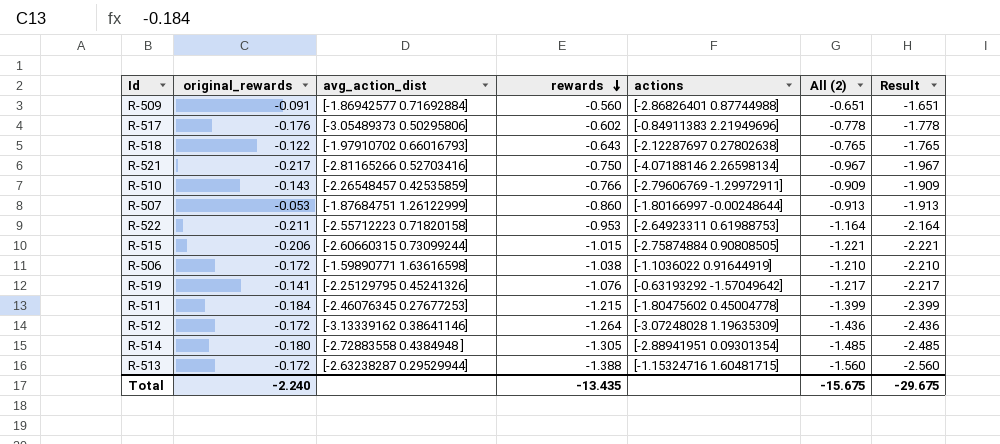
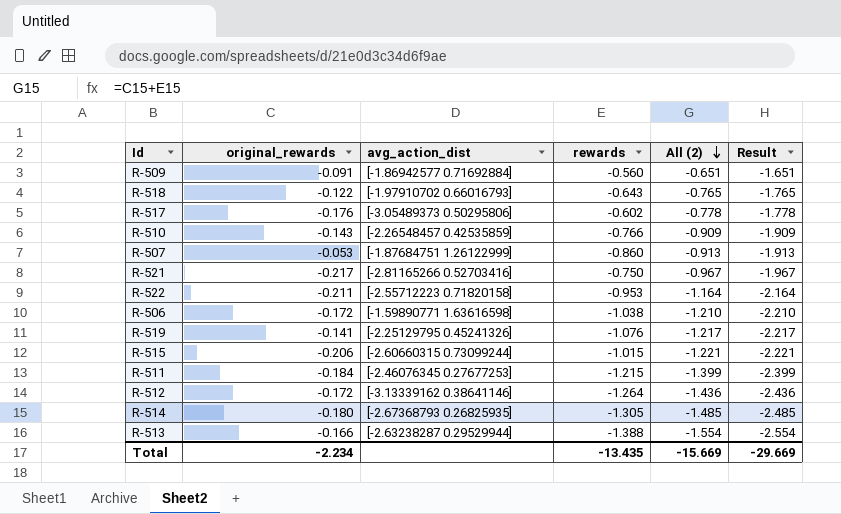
row order: rewards descending -> All (2) descending
column actions | position: 5 -> none
R-514 | avg_action_dist: [-2.72883558 0.4384948 ] -> [-2.67368793 0.26825935]
R-513 | original_rewards: -0.172 -> -0.166
R-513 | All (2): -1.560 -> -1.554
R-513 | Result: -2.560 -> -2.554
Total | original_rewards: -2.240 -> -2.234
Total | All (2): -15.675 -> -15.669
Total | Result: -29.675 -> -29.669

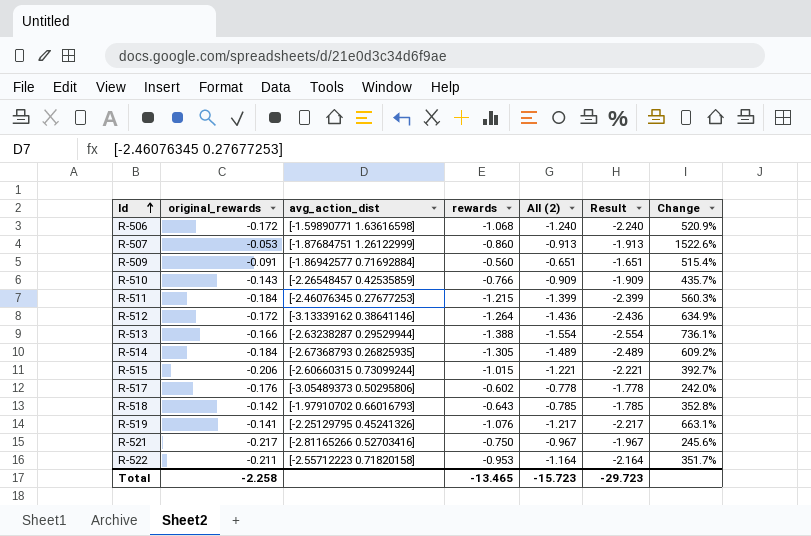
row order: All (2) descending -> Id ascending
column Change | formula: none -> ([rewards] - [original_rewards]) / [original_rewards]
R-506 | rewards: -1.038 -> -1.068
R-506 | All (2): -1.210 -> -1.240
R-506 | Result: -2.210 -> -2.240
R-514 | original_rewards: -0.180 -> -0.184
R-514 | All (2): -1.485 -> -1.489
R-514 | Result: -2.485 -> -2.489
R-518 | original_rewards: -0.122 -> -0.142
R-518 | All (2): -0.765 -> -0.785
R-518 | Result: -1.765 -> -1.785
Total | original_rewards: -2.234 -> -2.258
Total | rewards: -13.435 -> -13.465
Total | All (2): -15.669 -> -15.723
Total | Result: -29.669 -> -29.723

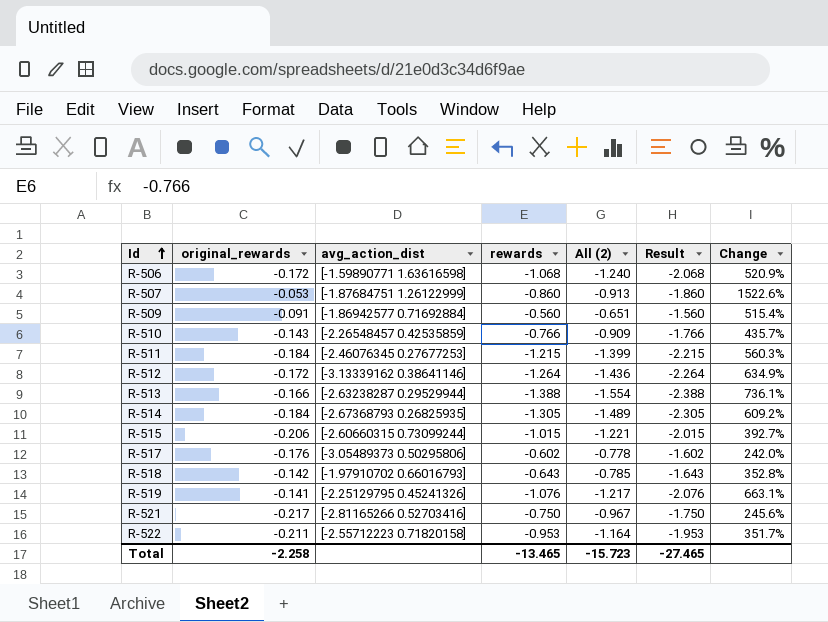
column Result | formula: [All (2)] - 1 -> [rewards] - 1
Total | Result: -29.723 -> -27.465

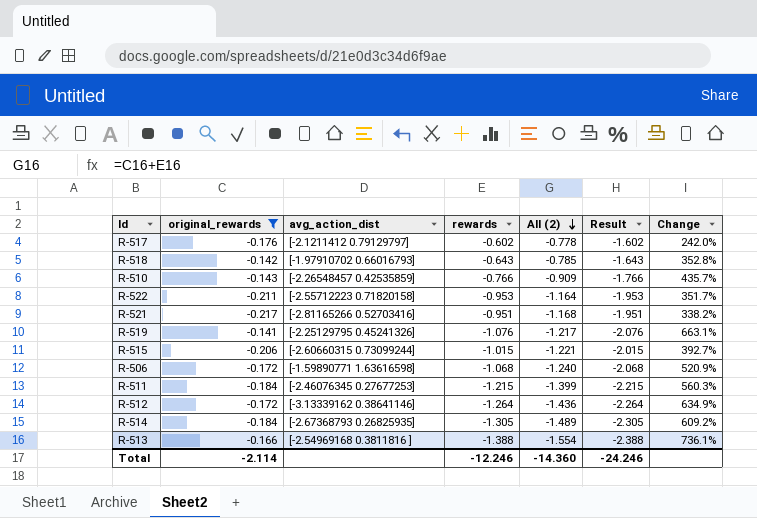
filter: none -> original_rewards <= -0.141
row order: Id ascending -> All (2) descending
R-517 | avg_action_dist: [-3.05489373 0.50295806] -> [-2.1211412 0.79129797]
R-521 | rewards: -0.750 -> -0.951
R-521 | All (2): -0.967 -> -1.168
R-521 | Result: -1.750 -> -1.951
R-521 | Change: 245.6% -> 338.2%
R-513 | avg_action_dist: [-2.63238287 0.29529944] -> [-2.54969168 0.3811816 ]
Total | original_rewards: -2.258 -> -2.114
Total | rewards: -13.465 -> -12.246
Total | All (2): -15.723 -> -14.360
Total | Result: -27.465 -> -24.246

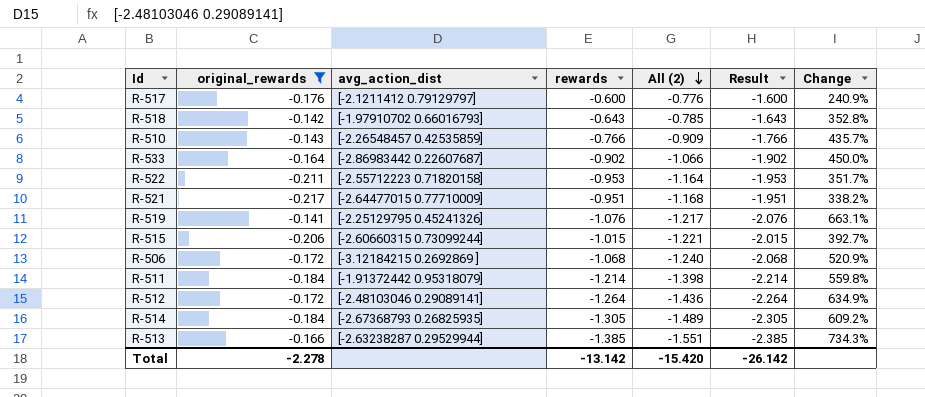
R-517 | rewards: -0.602 -> -0.600
R-517 | All (2): -0.778 -> -0.776
R-517 | Result: -1.602 -> -1.600
R-517 | Change: 242.0% -> 240.9%
row R-533: none -> -0.164 | [-2.86983442 0.22607687] | -0.902 | -1.066 | -1.902 | 450.0%
R-521 | avg_action_dist: [-2.81165266 0.52703416] -> [-2.64477015 0.77710009]
R-506 | avg_action_dist: [-1.59890771 1.63616598] -> [-3.12184215 0.2692869 ]
R-511 | avg_action_dist: [-2.46076345 0.27677253] -> [-1.91372442 0.95318079]
R-511 | rewards: -1.215 -> -1.214
R-511 | All (2): -1.399 -> -1.398
R-511 | Result: -2.215 -> -2.214
R-511 | Change: 560.3% -> 559.8%
R-512 | avg_action_dist: [-3.13339162 0.38641146] -> [-2.48103046 0.29089141]
R-513 | avg_action_dist: [-2.54969168 0.3811816 ] -> [-2.63238287 0.29529944]
R-513 | rewards: -1.388 -> -1.385
R-513 | All (2): -1.554 -> -1.551
R-513 | Result: -2.388 -> -2.385
R-513 | Change: 736.1% -> 734.3%
Total | original_rewards: -2.114 -> -2.278
Total | rewards: -12.246 -> -13.142
Total | All (2): -14.360 -> -15.420
Total | Result: -24.246 -> -26.142

